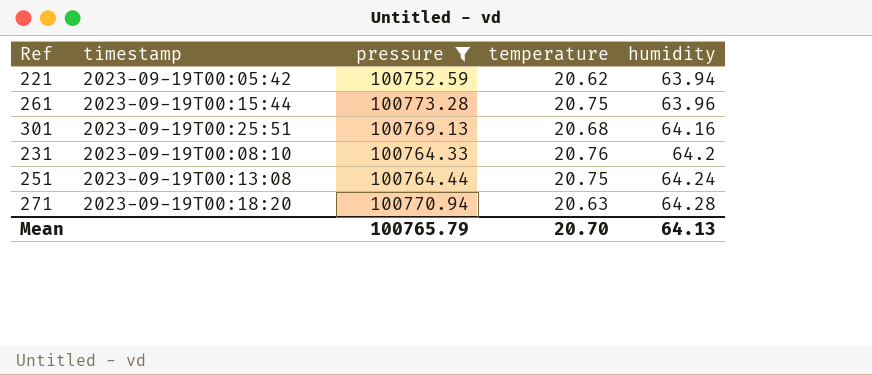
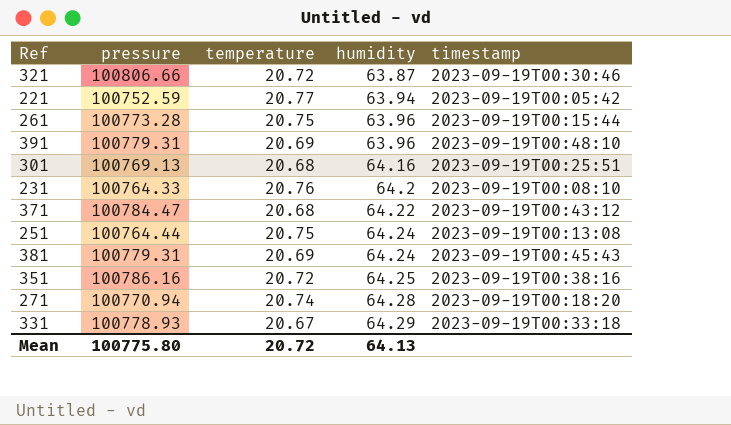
filter: pressure <= 100773.28 -> none
column timestamp | position: 2 -> 5
221 | temperature: 20.62 -> 20.77
271 | temperature: 20.63 -> 20.74
Mean | pressure: 100765.79 -> 100775.80
Mean | temperature: 20.70 -> 20.72

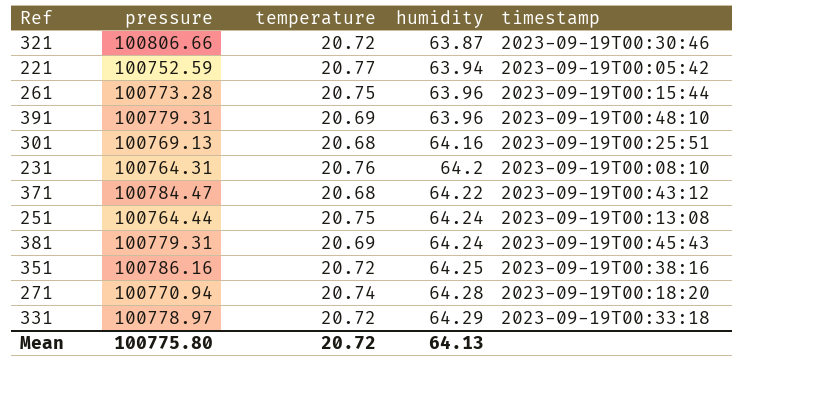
231 | pressure: 100764.33 -> 100764.31
331 | pressure: 100778.93 -> 100778.97
331 | temperature: 20.67 -> 20.72

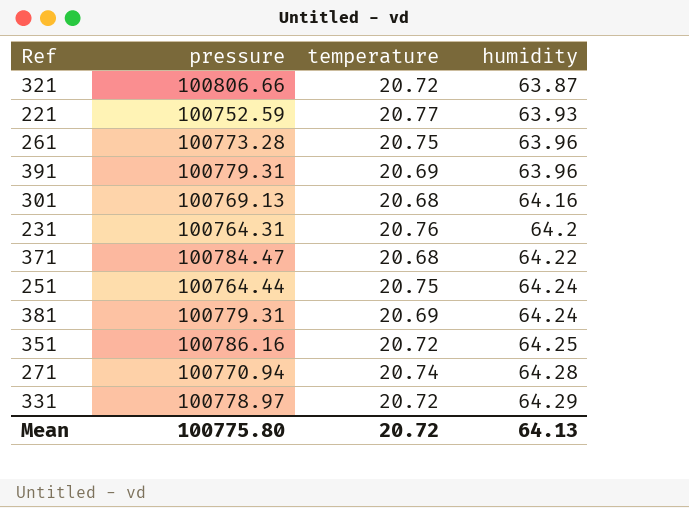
column timestamp | position: 5 -> none
221 | humidity: 63.94 -> 63.93

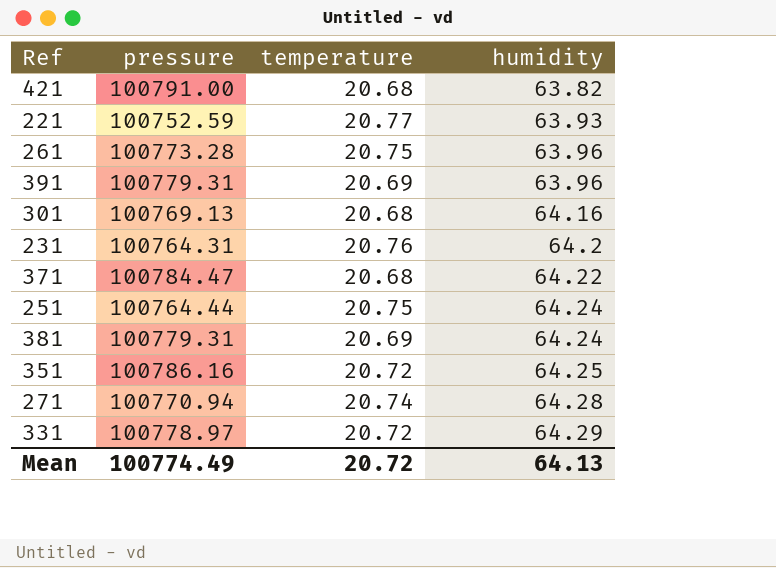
row 321: 100806.66 | 20.72 | 63.87 -> none
row 421: none -> 100791.00 | 20.68 | 63.82
Mean | pressure: 100775.80 -> 100774.49

